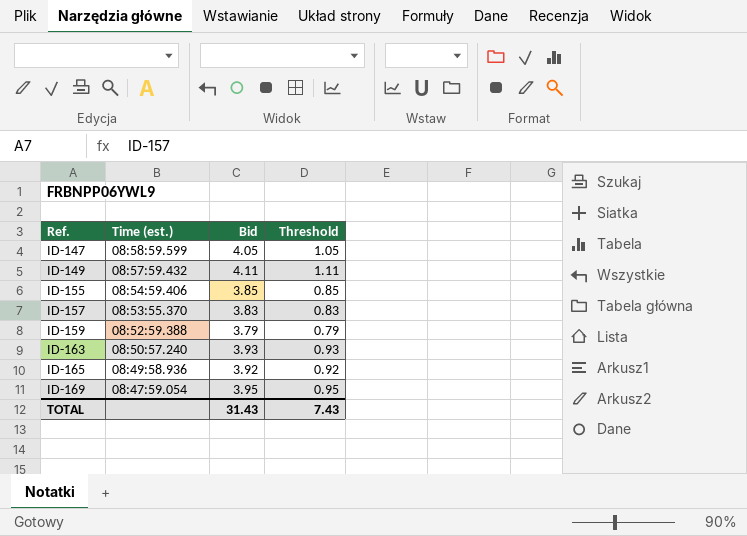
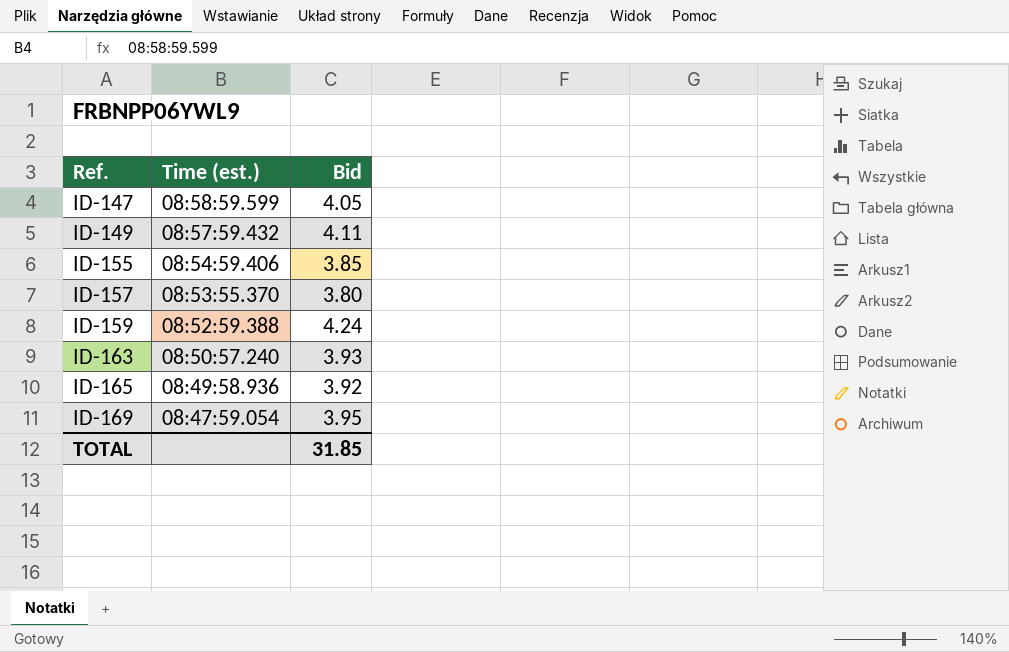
column Threshold | formula: [Bid] - 3 -> none
ID-157 | Bid: 3.83 -> 3.80
ID-159 | Bid: 3.79 -> 4.24
TOTAL | Bid: 31.43 -> 31.85

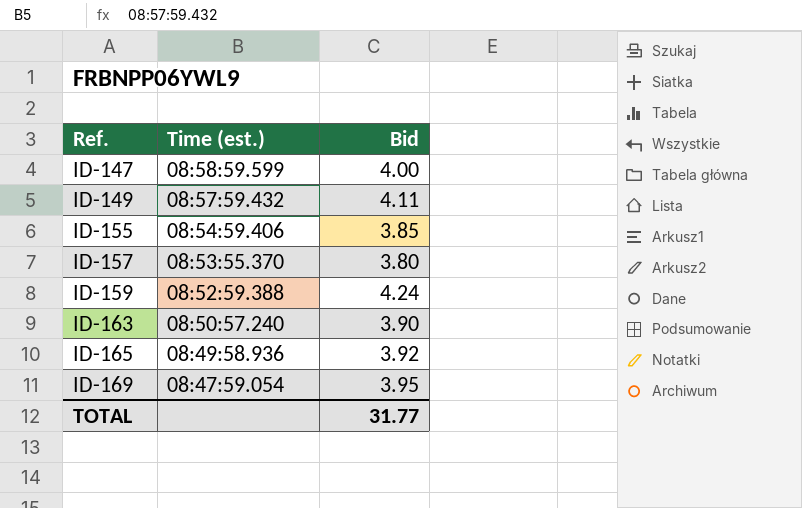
ID-147 | Bid: 4.05 -> 4.00
ID-163 | Bid: 3.93 -> 3.90
TOTAL | Bid: 31.85 -> 31.77

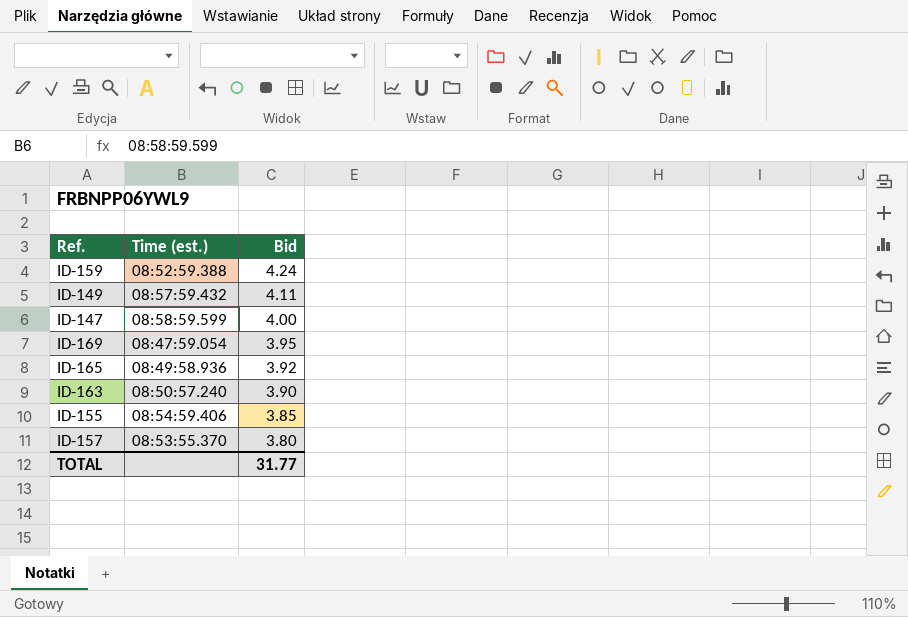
row order: Ref. ascending -> Bid descending

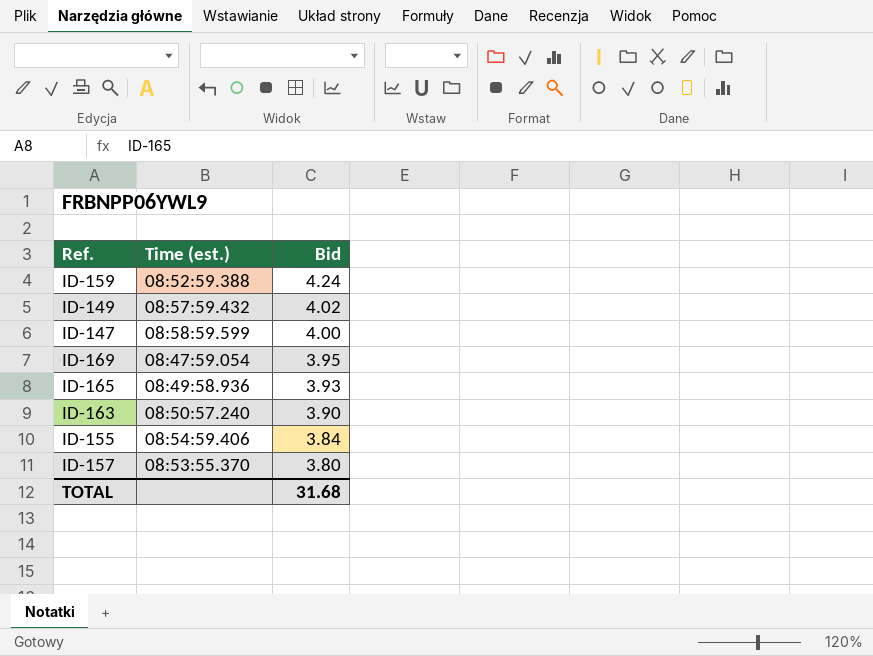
ID-149 | Bid: 4.11 -> 4.02
ID-165 | Bid: 3.92 -> 3.93
ID-155 | Bid: 3.85 -> 3.84
TOTAL | Bid: 31.77 -> 31.68

